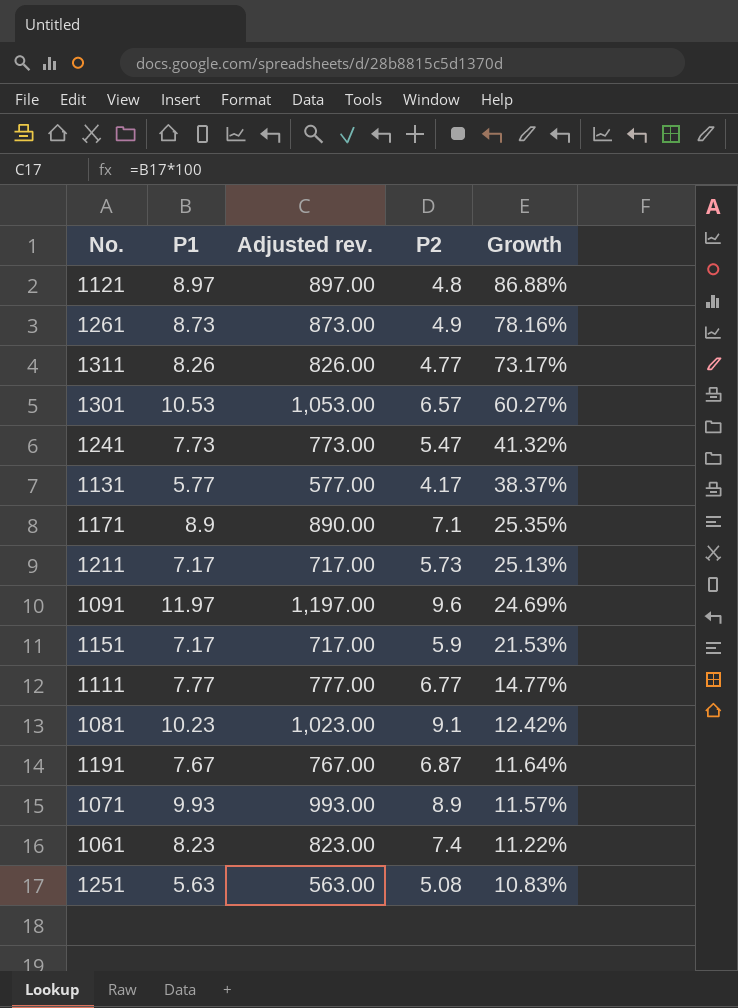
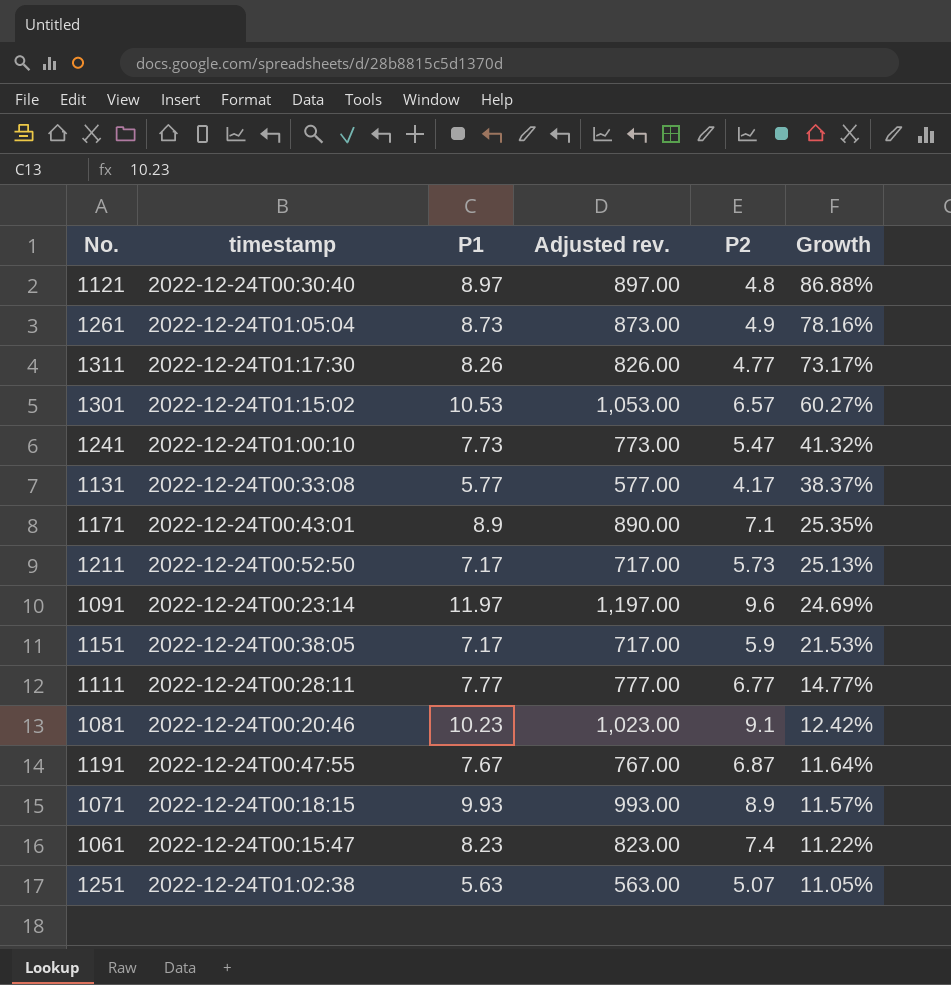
column timestamp | position: none -> 2
1251 | P2: 5.08 -> 5.07
1251 | Growth: 10.83% -> 11.05%

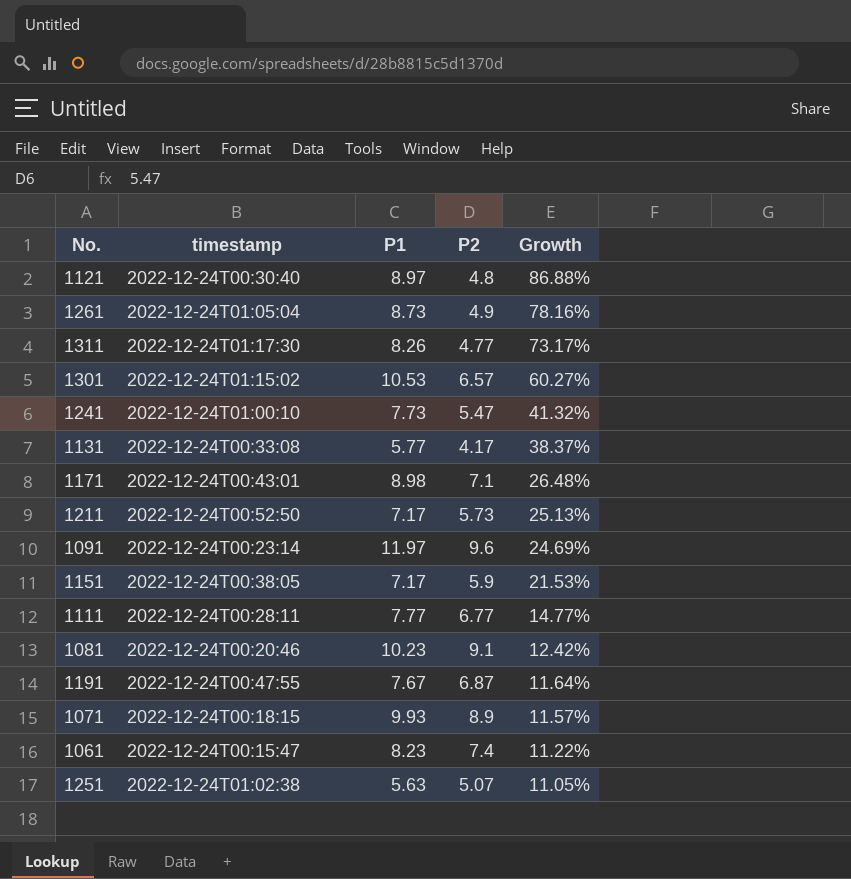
column Adjusted rev. | formula: [P1] * 100 -> none
1171 | P1: 8.9 -> 8.98
1171 | Growth: 25.35% -> 26.48%

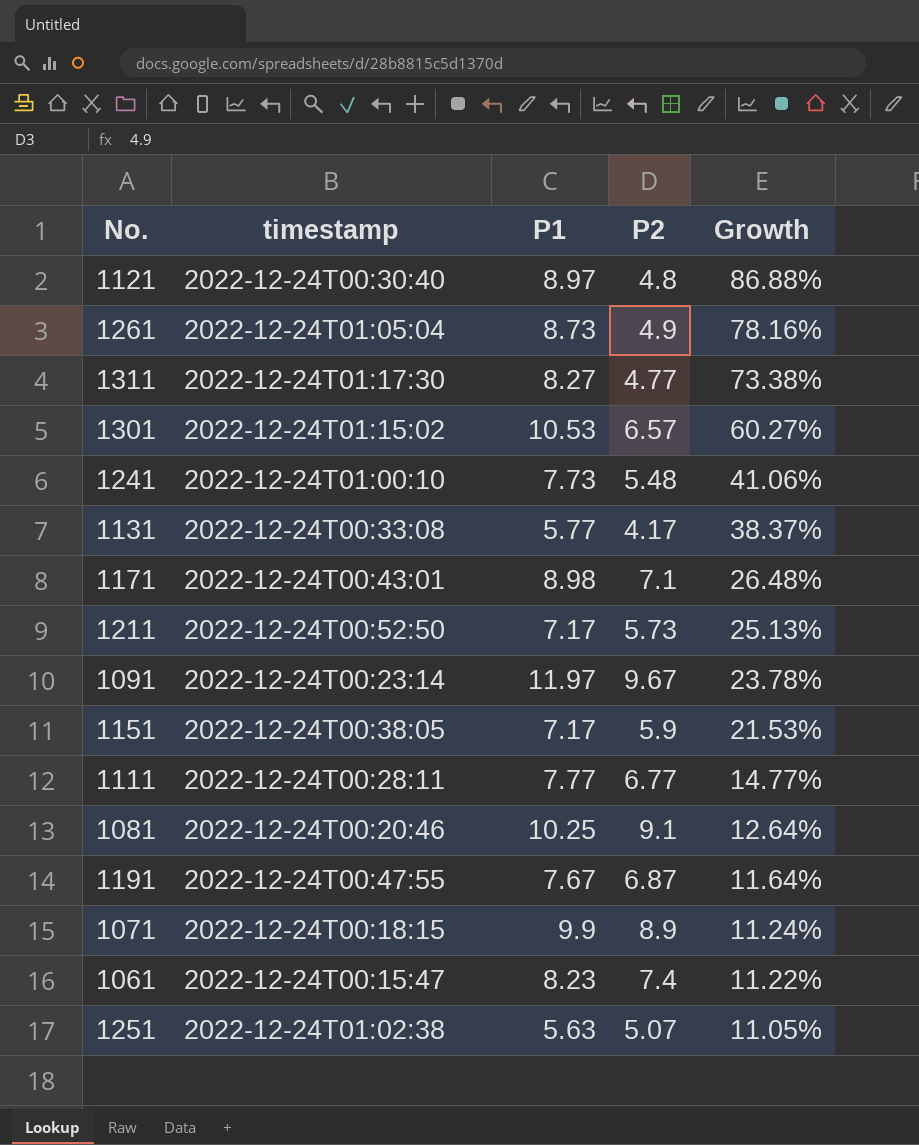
1311 | P1: 8.26 -> 8.27
1311 | Growth: 73.17% -> 73.38%
1241 | P2: 5.47 -> 5.48
1241 | Growth: 41.32% -> 41.06%
1091 | P2: 9.6 -> 9.67
1091 | Growth: 24.69% -> 23.78%
1081 | P1: 10.23 -> 10.25
1081 | Growth: 12.42% -> 12.64%
1071 | P1: 9.93 -> 9.9
1071 | Growth: 11.57% -> 11.24%

